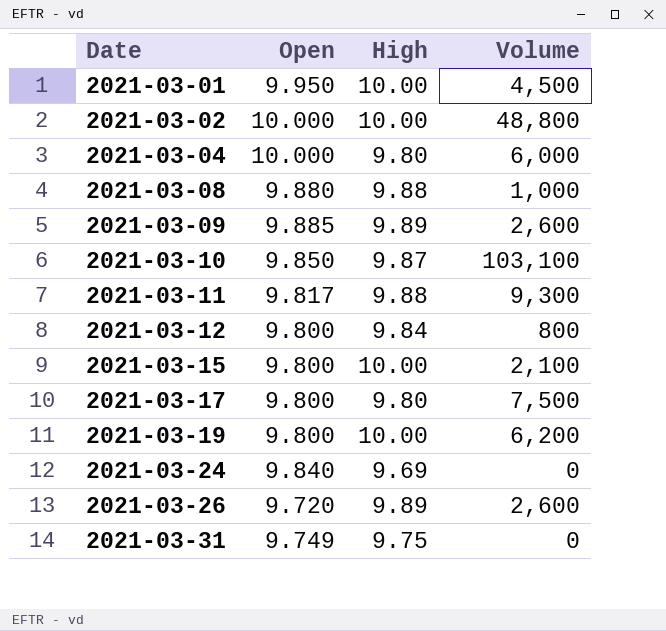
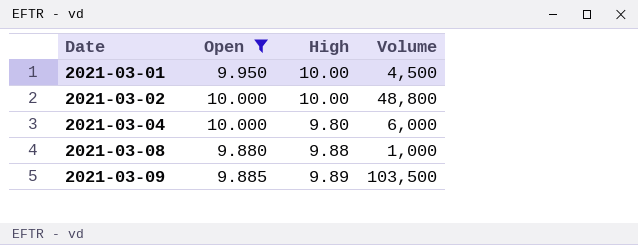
filter: none -> Open >= 9.880
2021-03-09 | Volume: 2,600 -> 103,500

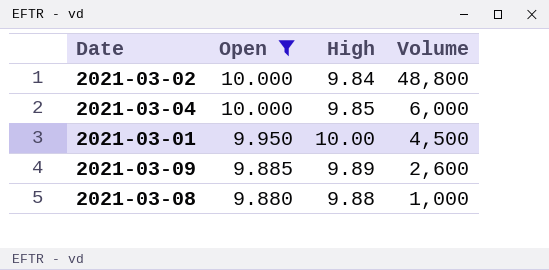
row order: Date ascending -> Open descending
2021-03-02 | High: 10.00 -> 9.84
2021-03-04 | High: 9.80 -> 9.85
2021-03-09 | Volume: 103,500 -> 2,600

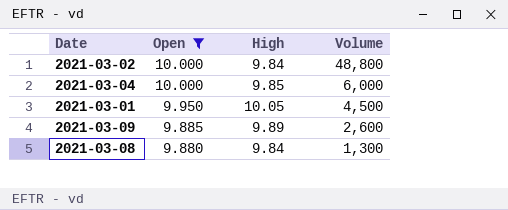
2021-03-01 | High: 10.00 -> 10.05
2021-03-08 | High: 9.88 -> 9.84
2021-03-08 | Volume: 1,000 -> 1,300

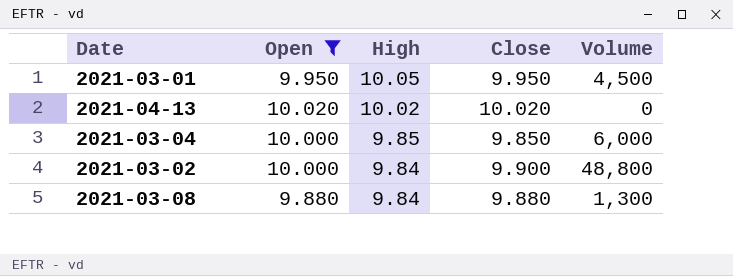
row order: Open descending -> High descending
column Close | position: none -> 4
row 2021-03-09: 9.885 | 9.89 | 2,600 -> none
row 2021-04-13: none -> 10.020 | 10.02 | 10.020 | 0

